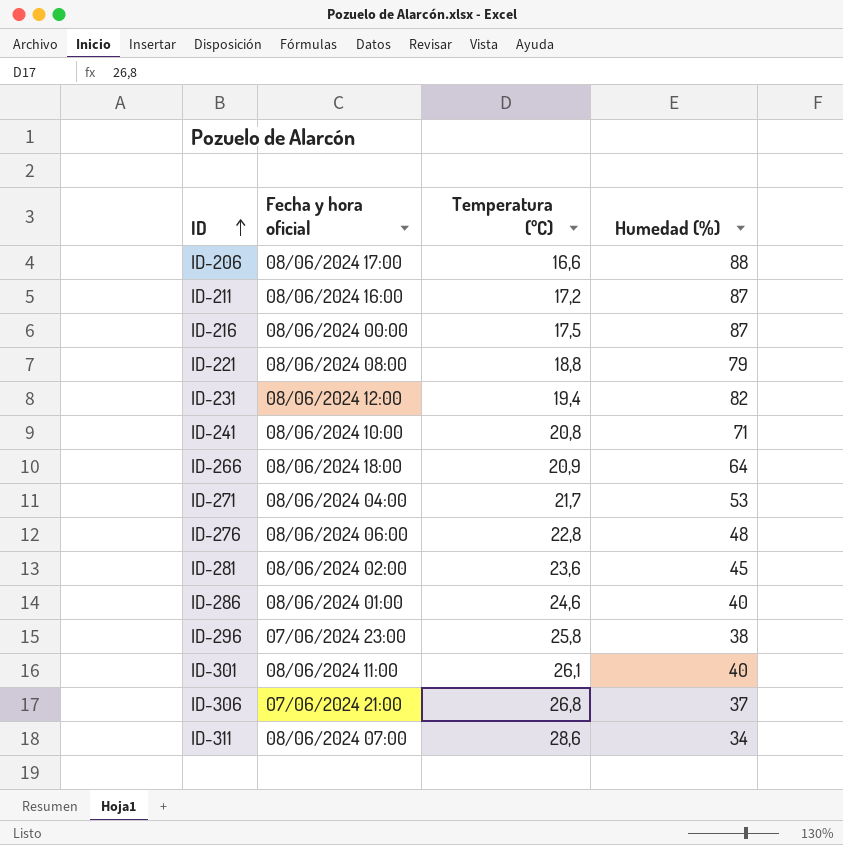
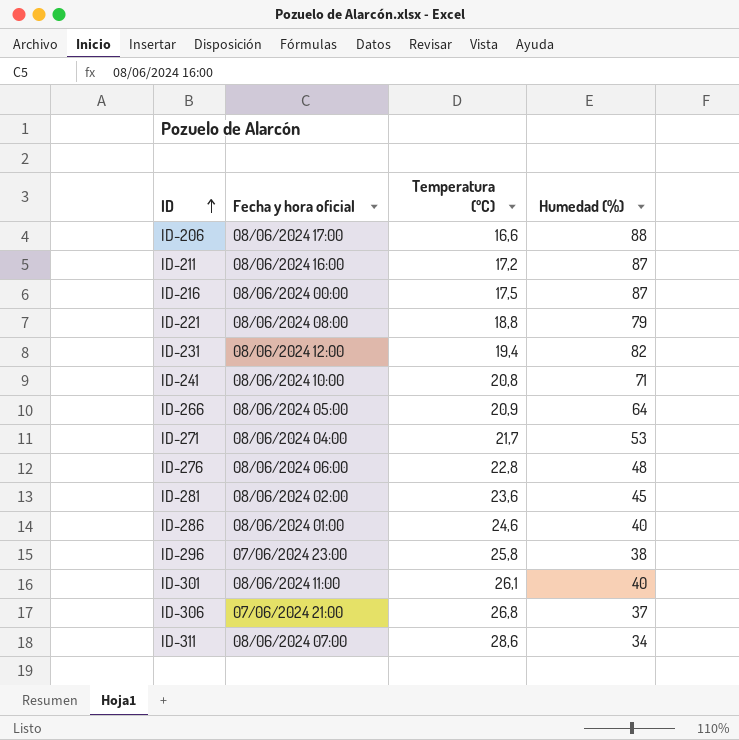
ID-266 | Fecha y hora oficial: 08/06/2024 18:00 -> 08/06/2024 05:00

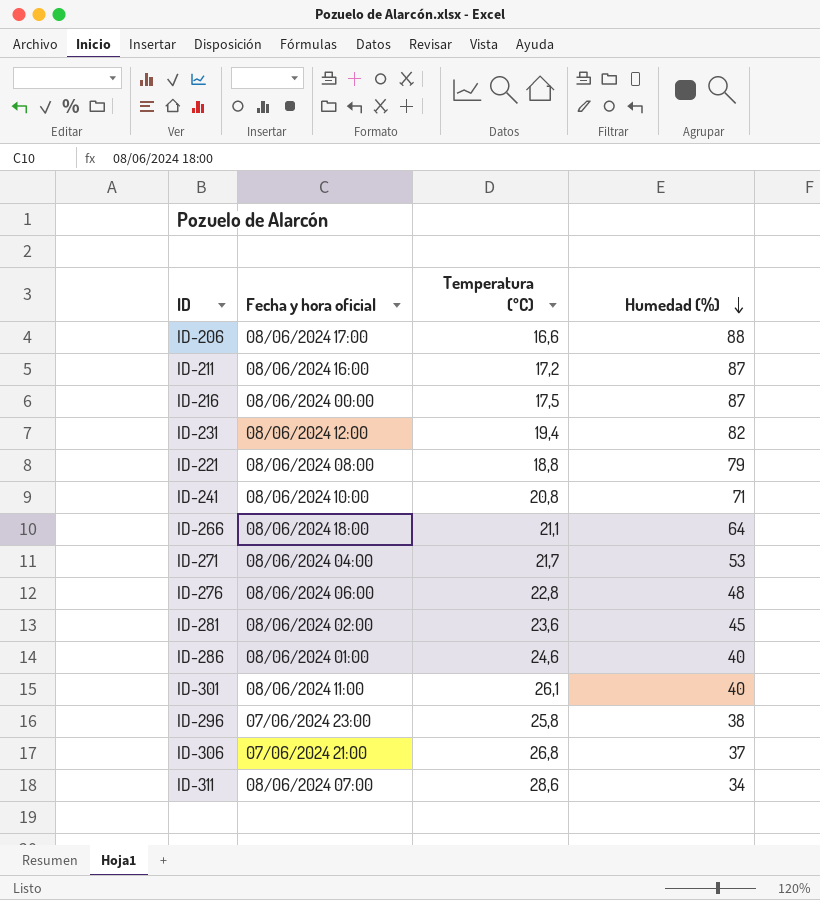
row order: ID ascending -> Humedad (%) descending
ID-266 | Fecha y hora oficial: 08/06/2024 05:00 -> 08/06/2024 18:00
ID-266 | Temperatura (ºC): 20,9 -> 21,1

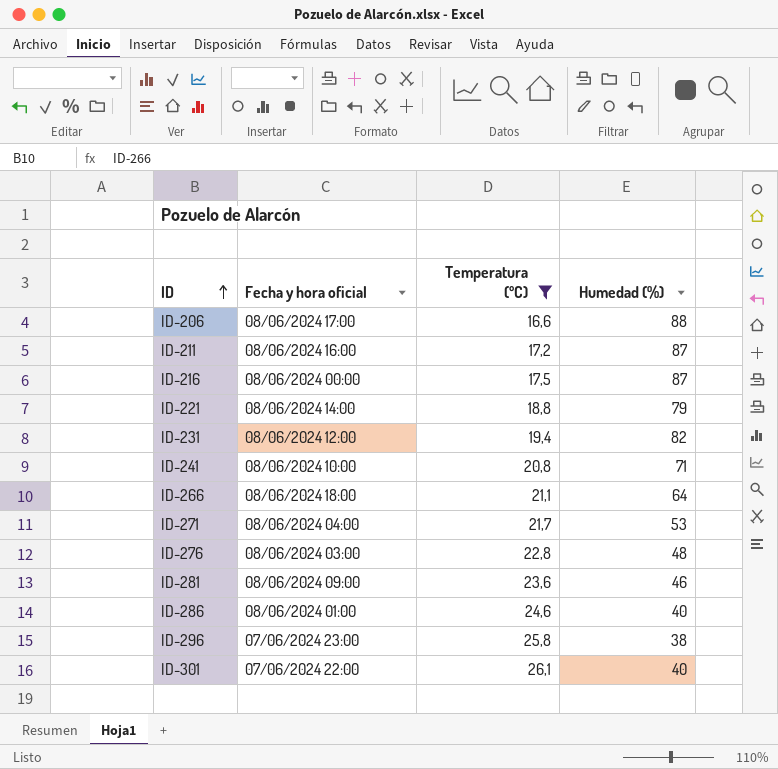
filter: none -> Temperatura (ºC) <= 26,1
row order: Humedad (%) descending -> ID ascending
ID-221 | Fecha y hora oficial: 08/06/2024 08:00 -> 08/06/2024 14:00
ID-276 | Fecha y hora oficial: 08/06/2024 06:00 -> 08/06/2024 03:00
ID-281 | Fecha y hora oficial: 08/06/2024 02:00 -> 08/06/2024 09:00
ID-281 | Humedad (%): 45 -> 46
ID-301 | Fecha y hora oficial: 08/06/2024 11:00 -> 07/06/2024 22:00

